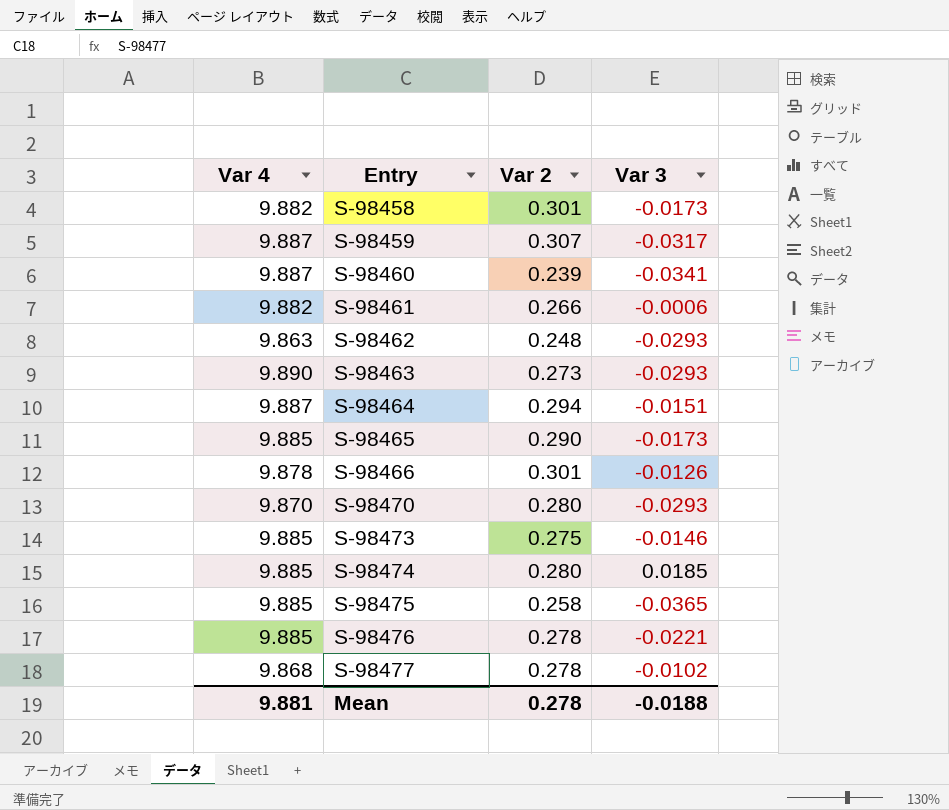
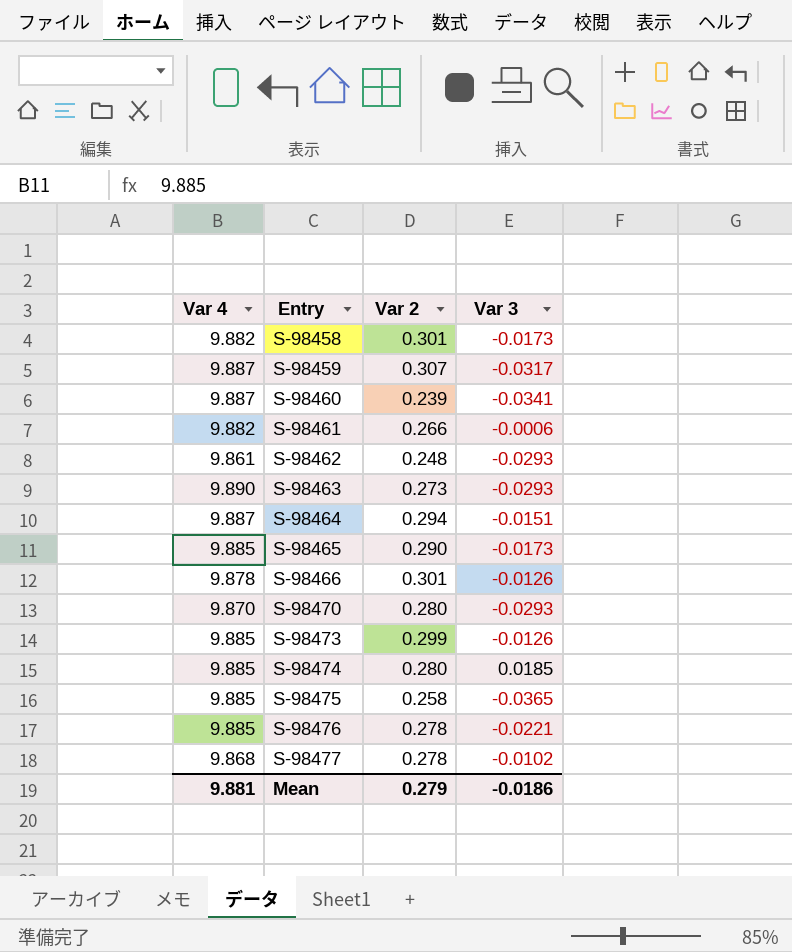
S-98462 | Var 4: 9.863 -> 9.861
S-98473 | Var 2: 0.275 -> 0.299
S-98473 | Var 3: -0.0146 -> -0.0126
Mean | Var 2: 0.278 -> 0.279
Mean | Var 3: -0.0188 -> -0.0186

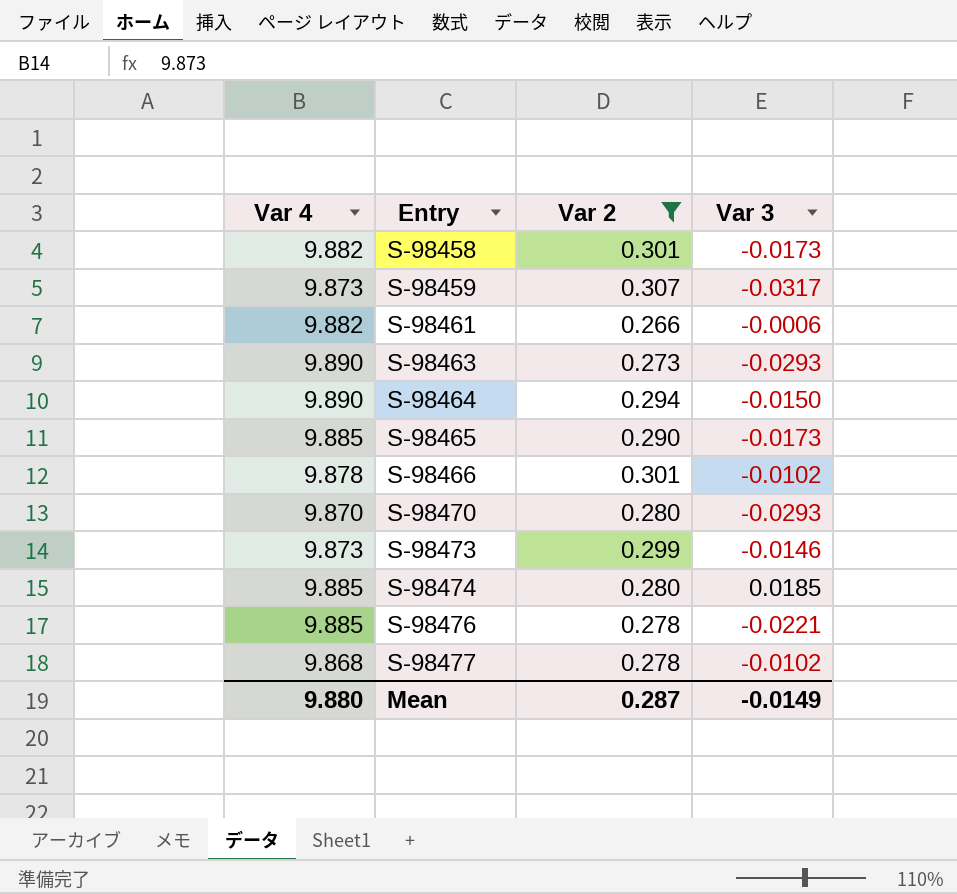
filter: none -> Var 2 >= 0.266
S-98459 | Var 4: 9.887 -> 9.873
S-98464 | Var 4: 9.887 -> 9.890
S-98464 | Var 3: -0.0151 -> -0.0150
S-98466 | Var 3: -0.0126 -> -0.0102
S-98473 | Var 4: 9.885 -> 9.873
S-98473 | Var 3: -0.0126 -> -0.0146
Mean | Var 4: 9.881 -> 9.880
Mean | Var 2: 0.279 -> 0.287
Mean | Var 3: -0.0186 -> -0.0149

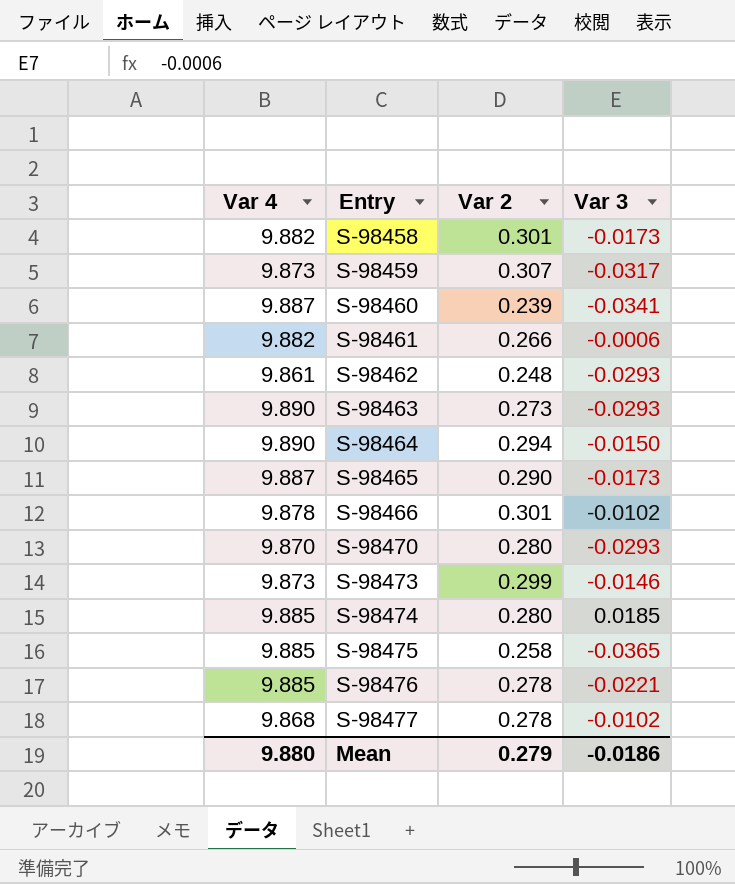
filter: Var 2 >= 0.266 -> none
S-98465 | Var 4: 9.885 -> 9.887
Mean | Var 2: 0.287 -> 0.279
Mean | Var 3: -0.0149 -> -0.0186

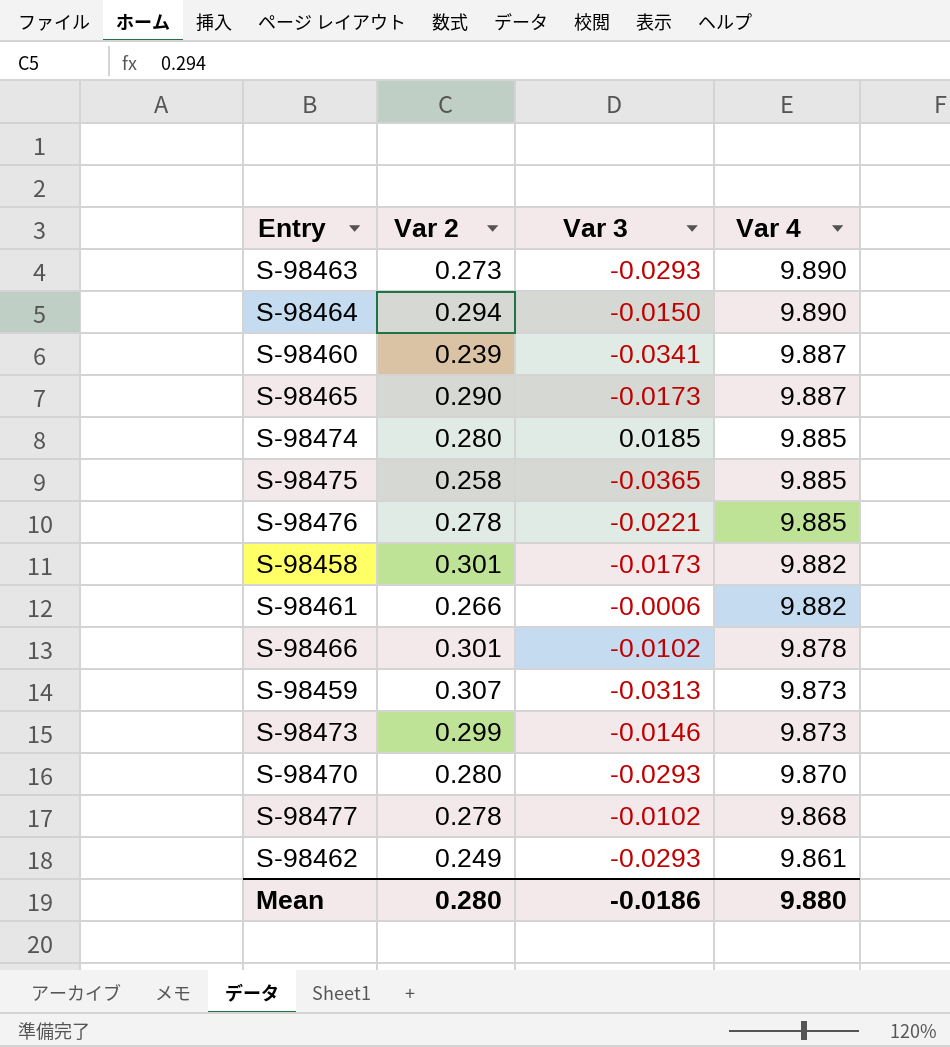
row order: Entry ascending -> Var 4 descending
column Var 4 | position: 1 -> 4
S-98459 | Var 3: -0.0317 -> -0.0313
S-98462 | Var 2: 0.248 -> 0.249
Mean | Var 2: 0.279 -> 0.280

